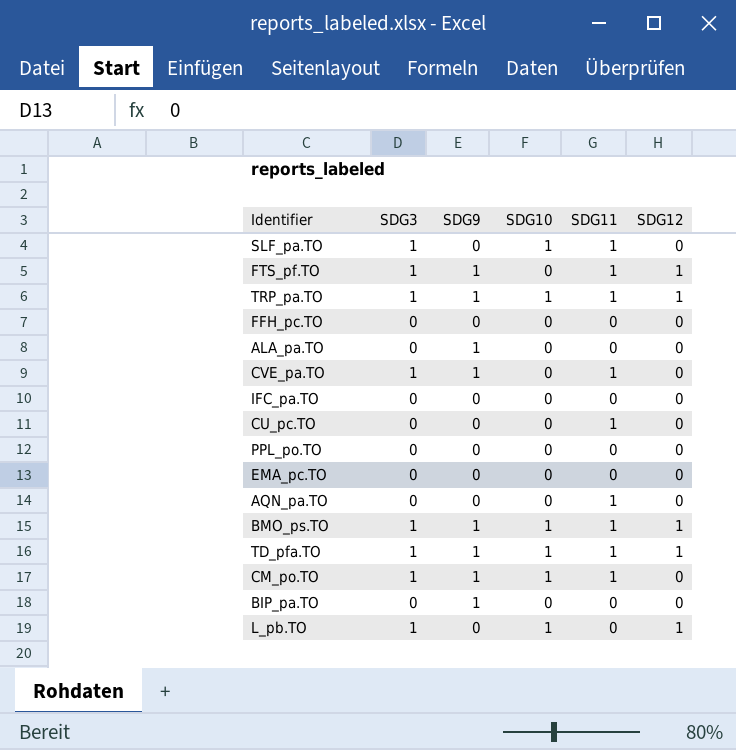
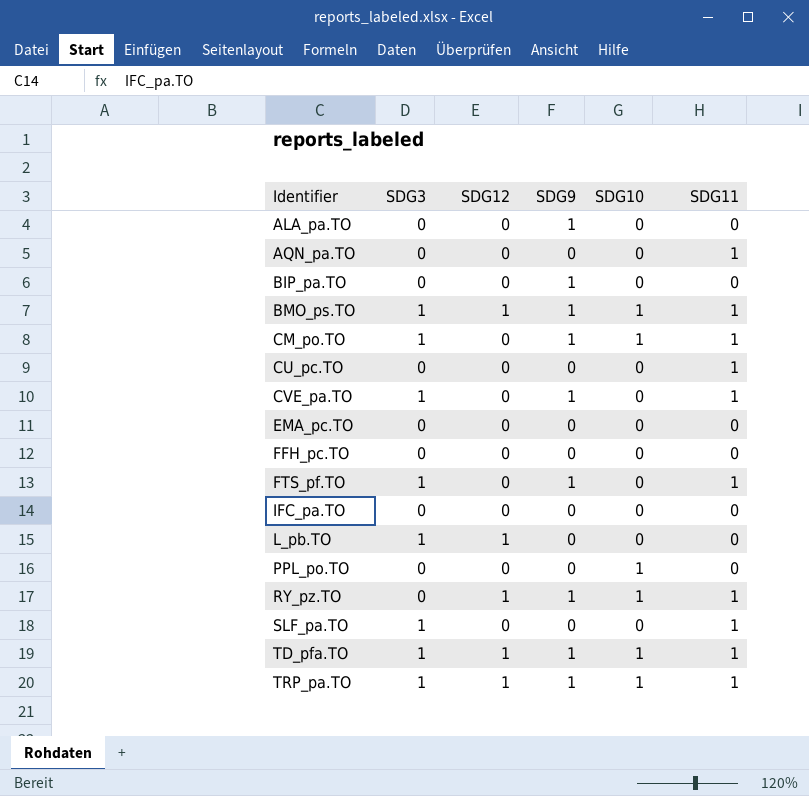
row order: none -> Identifier ascending
column SDG12 | position: 6 -> 3
FTS_pf.TO | SDG12: 1 -> 0
L_pb.TO | SDG10: 1 -> 0
PPL_po.TO | SDG10: 0 -> 1
row RY_pz.TO: none -> 0 | 1 | 1 | 1 | 1
SLF_pa.TO | SDG10: 1 -> 0

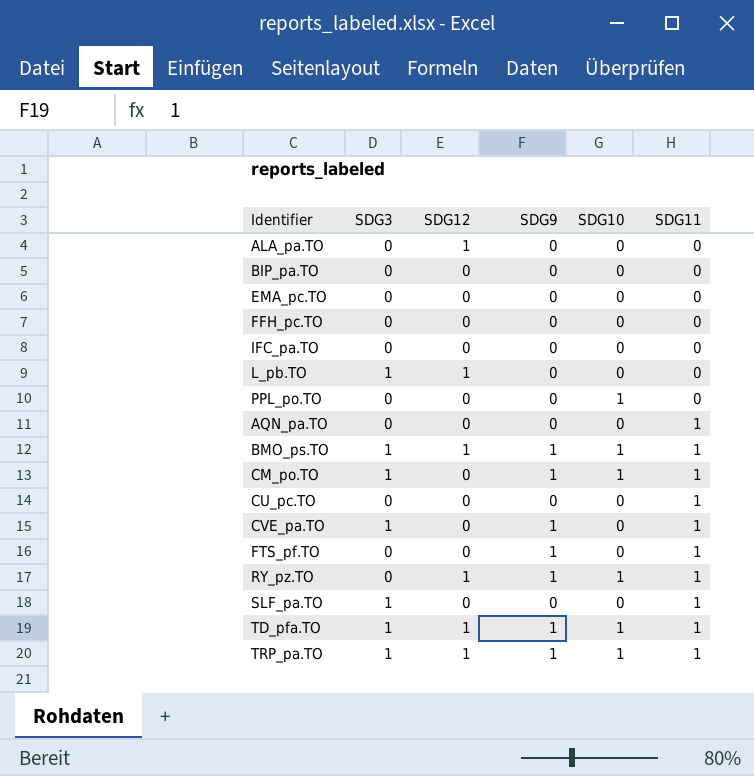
row order: Identifier ascending -> SDG11 ascending
ALA_pa.TO | SDG12: 0 -> 1
ALA_pa.TO | SDG9: 1 -> 0
BIP_pa.TO | SDG9: 1 -> 0
FTS_pf.TO | SDG3: 1 -> 0

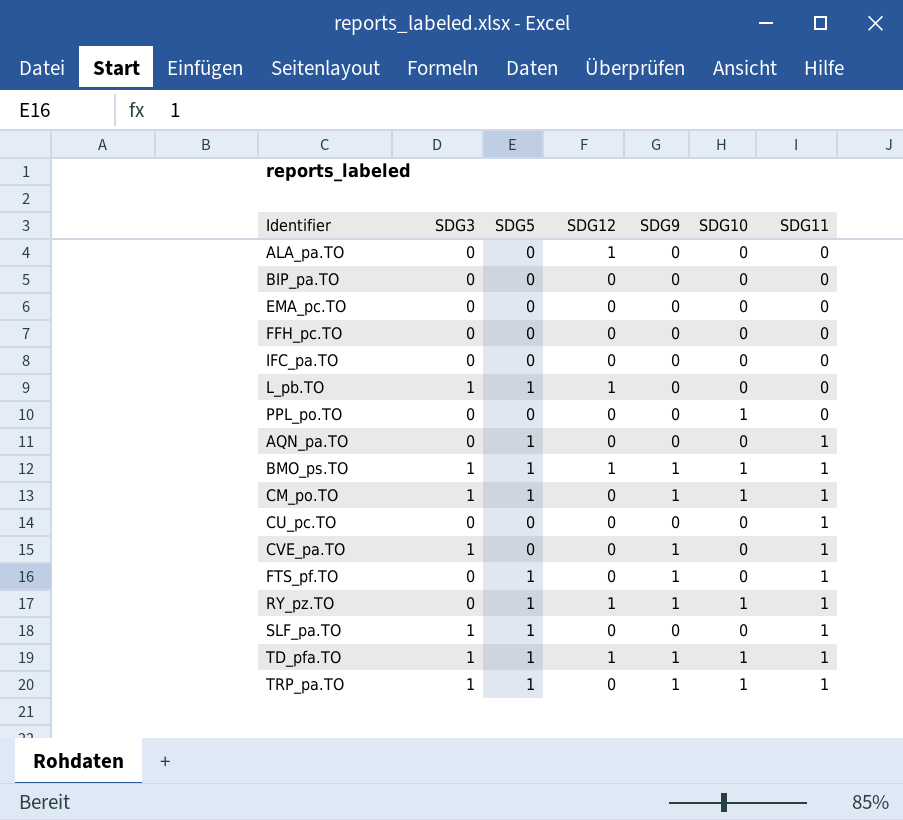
column SDG5 | position: none -> 3
TRP_pa.TO | SDG12: 1 -> 0

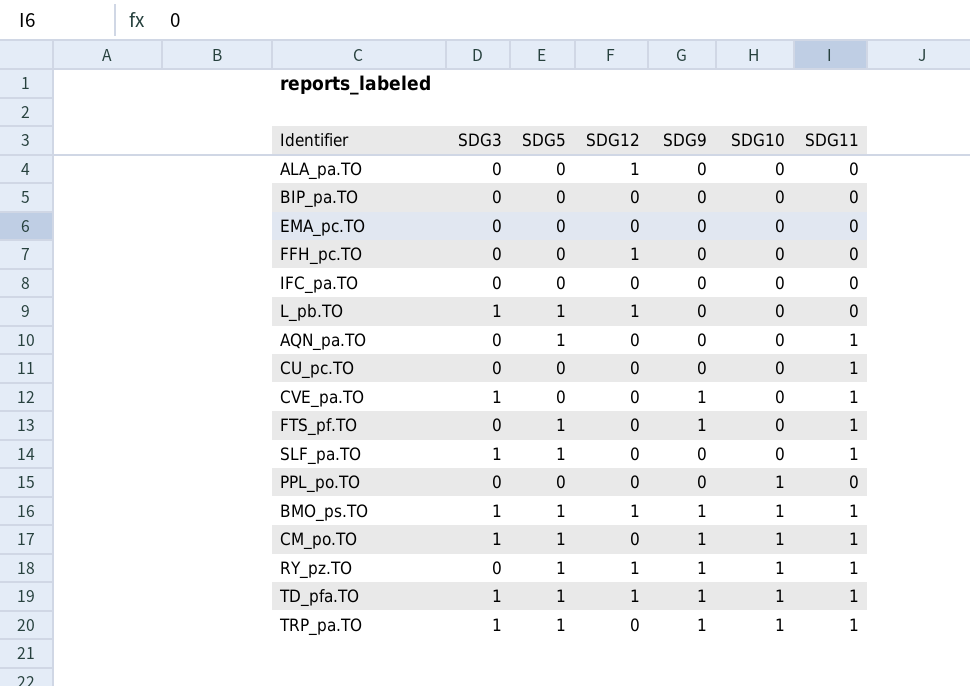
row order: SDG11 ascending -> SDG10 ascending
FFH_pc.TO | SDG12: 0 -> 1

